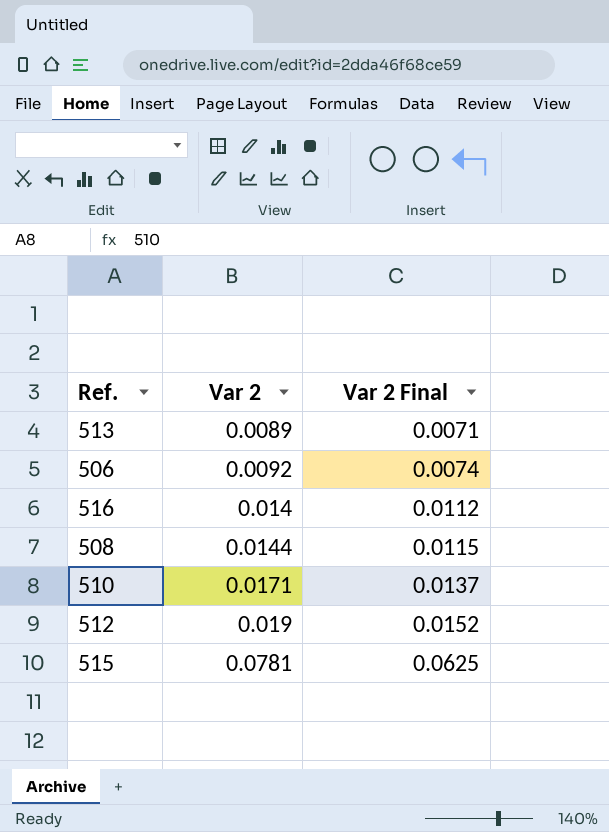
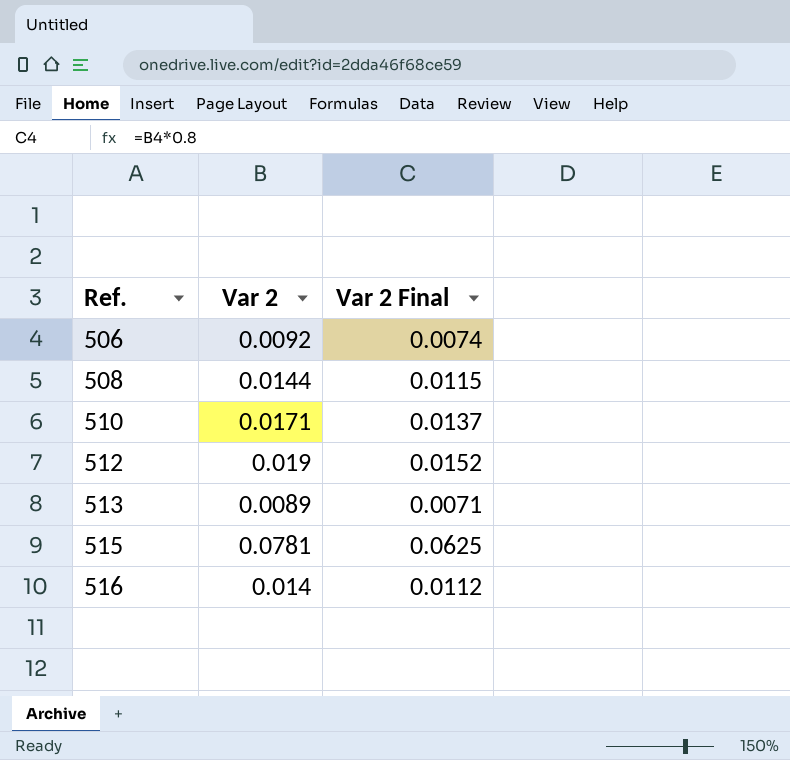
row order: Var 2 ascending -> Ref. ascending

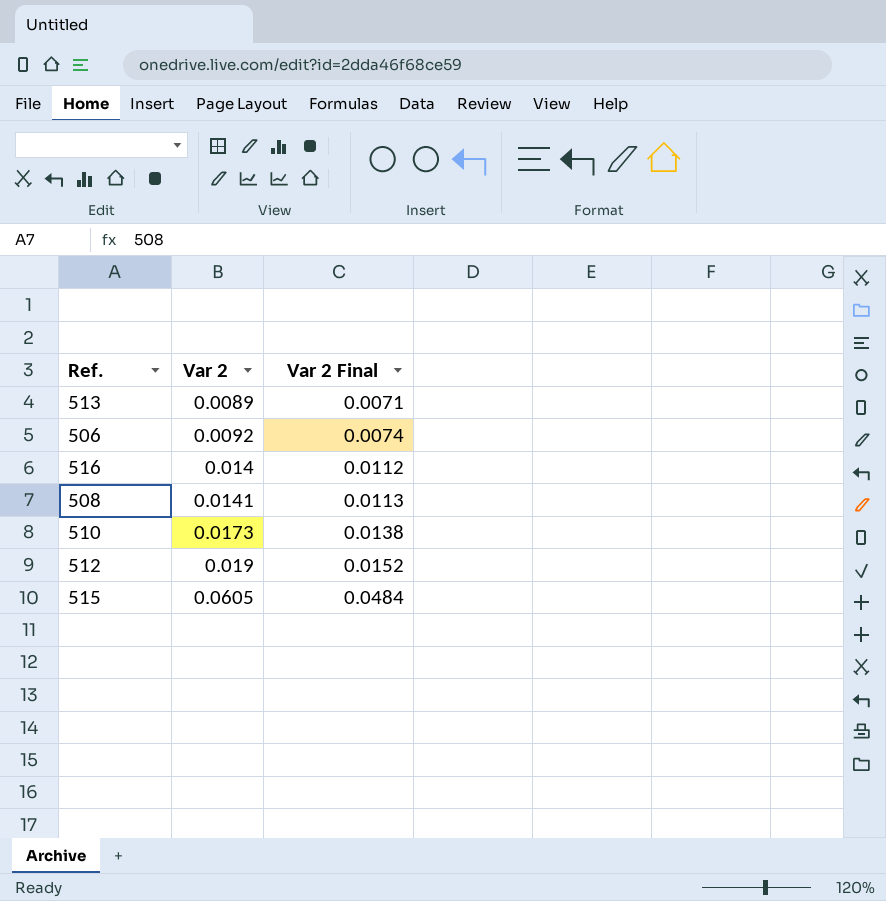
row order: Ref. ascending -> Var 2 ascending
508 | Var 2: 0.0144 -> 0.0141
508 | Var 2 Final: 0.0115 -> 0.0113
510 | Var 2: 0.0171 -> 0.0173
510 | Var 2 Final: 0.0137 -> 0.0138
515 | Var 2: 0.0781 -> 0.0605
515 | Var 2 Final: 0.0625 -> 0.0484

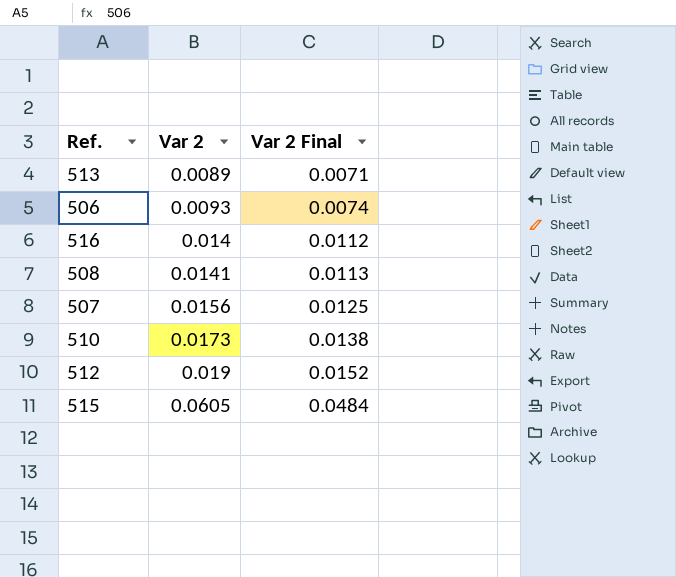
506 | Var 2: 0.0092 -> 0.0093
row 507: none -> 0.0156 | 0.0125

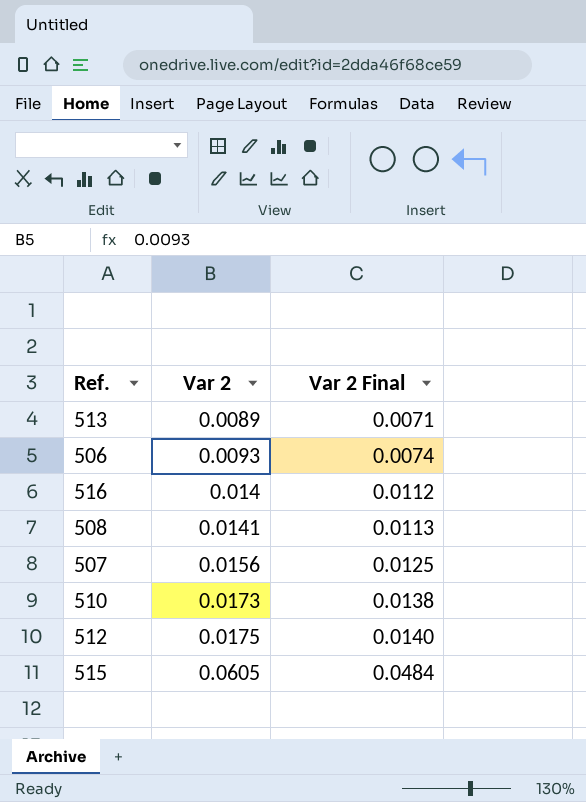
512 | Var 2: 0.019 -> 0.0175
512 | Var 2 Final: 0.0152 -> 0.0140

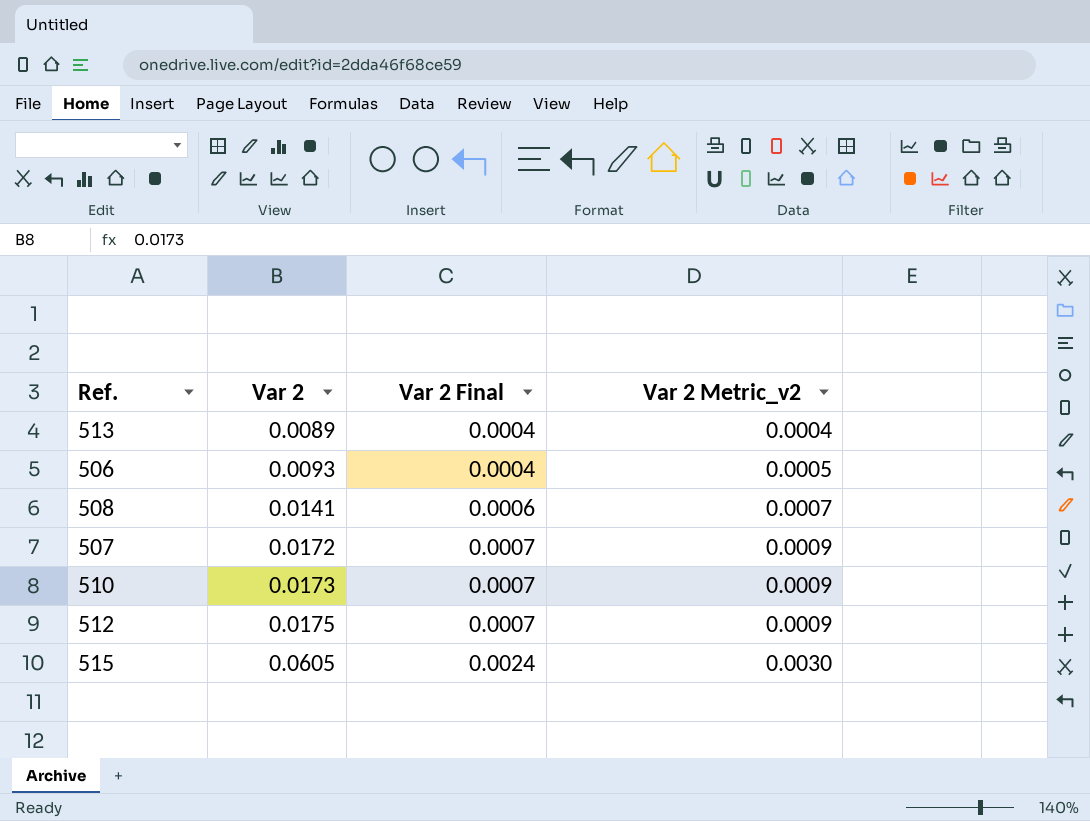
column Var 2 Final | formula: [Var 2] * 0.8 -> [Var 2] * 0.04
column Var 2 Metric_v2 | formula: none -> [Var 2] * 0.05
row 516: 0.014 | 0.0112 -> none
507 | Var 2: 0.0156 -> 0.0172

